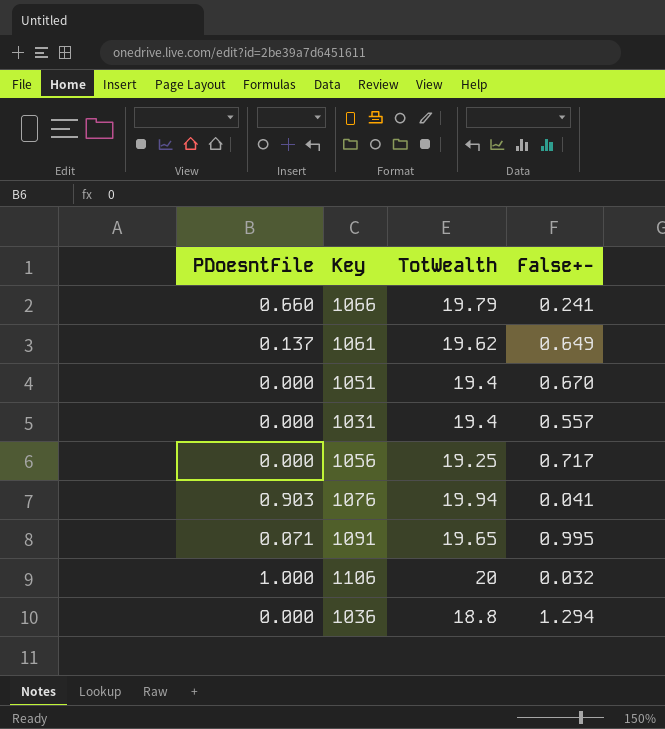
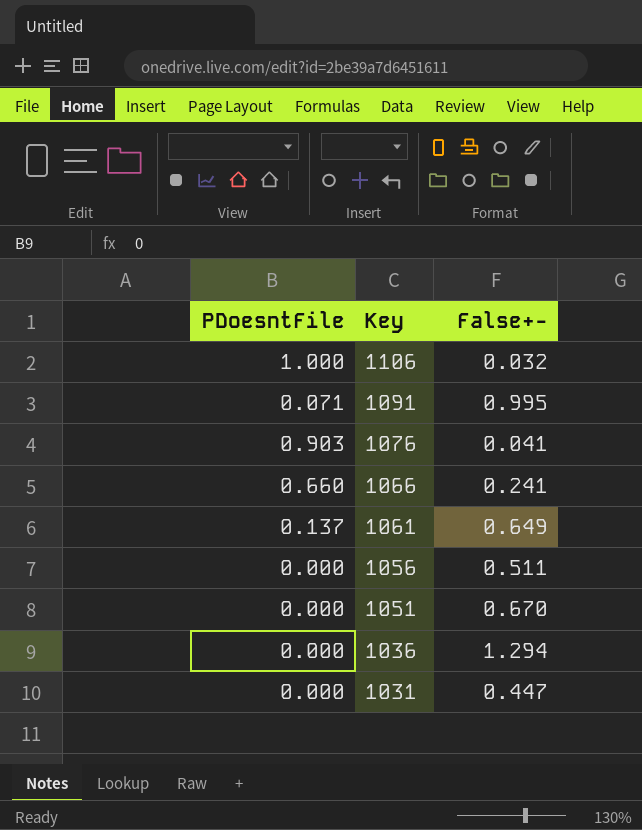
row order: none -> Key descending
column TotWealth | position: 3 -> none
1056 | False+-: 0.717 -> 0.511
1031 | False+-: 0.557 -> 0.447

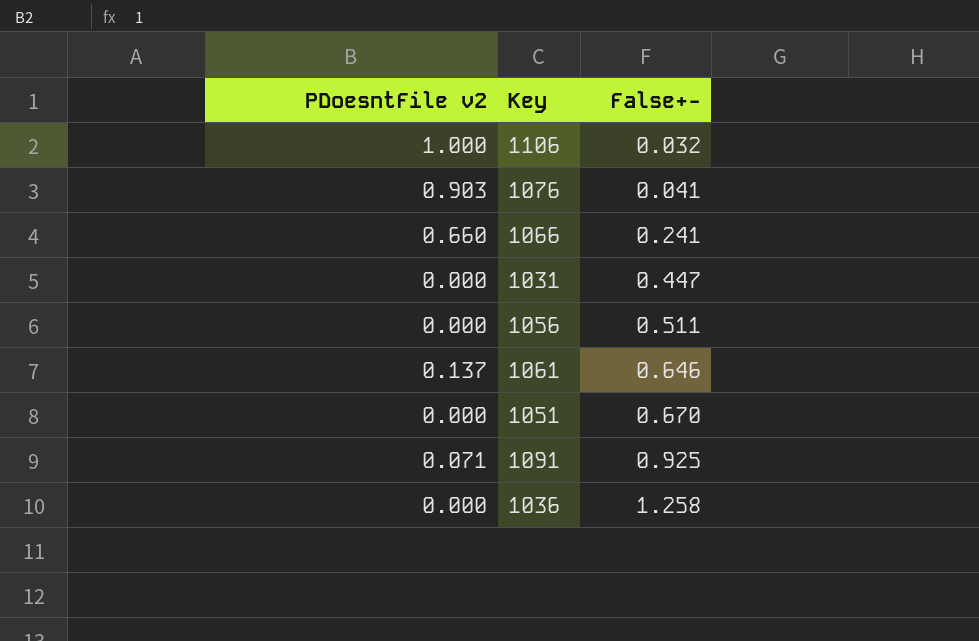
row order: Key descending -> False+- ascending
column name: PDoesntFile -> PDoesntFile v2
1061 | False+-: 0.649 -> 0.646
1091 | False+-: 0.995 -> 0.925
1036 | False+-: 1.294 -> 1.258

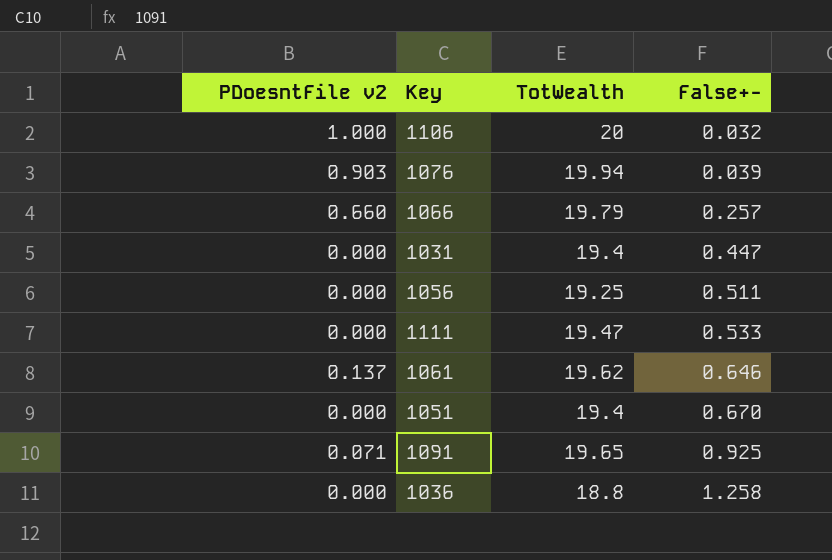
column TotWealth | position: none -> 3
1076 | False+-: 0.041 -> 0.039
1066 | False+-: 0.241 -> 0.257
row 1111: none -> 0.000 | 19.47 | 0.533

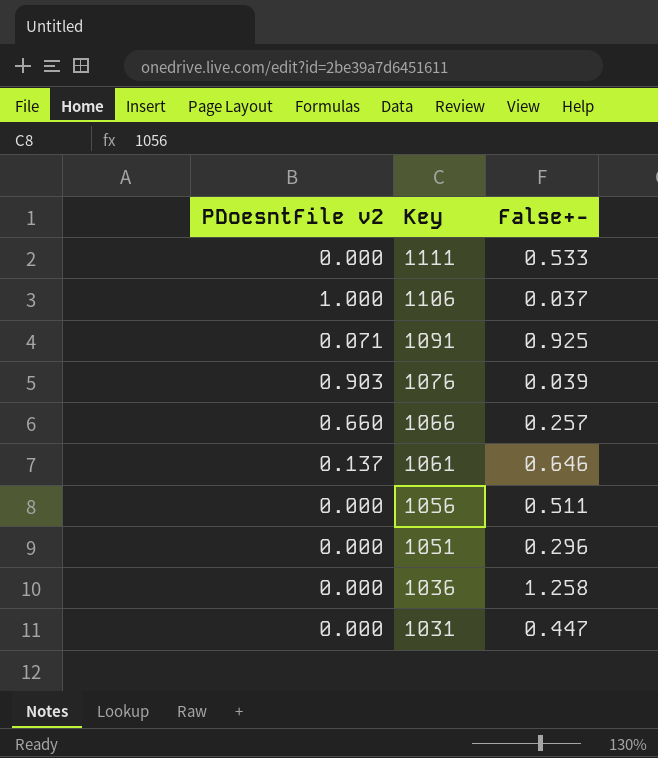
row order: False+- ascending -> Key descending
column TotWealth | position: 3 -> none
1106 | False+-: 0.032 -> 0.037
1051 | False+-: 0.670 -> 0.296

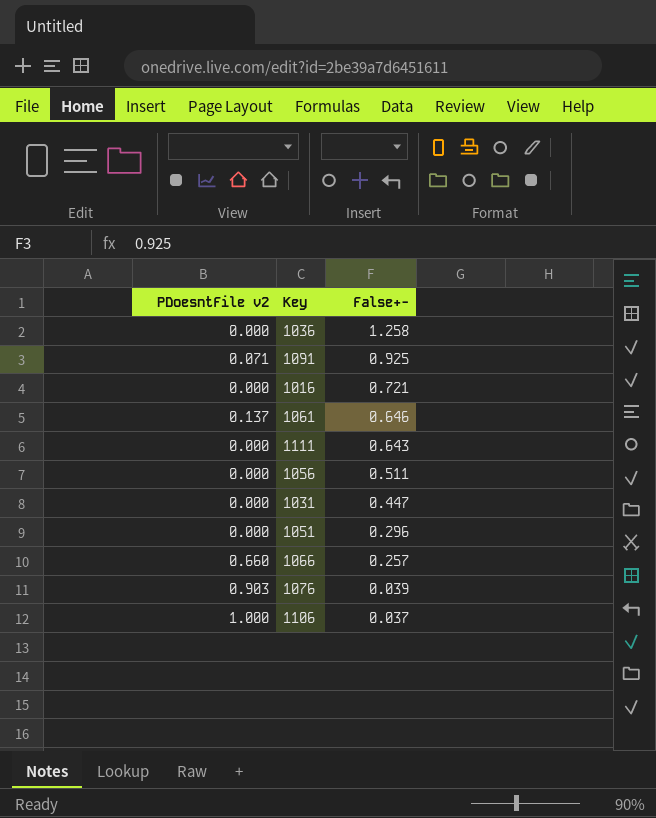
row order: Key descending -> False+- descending
row 1016: none -> 0.000 | 0.721
1111 | False+-: 0.533 -> 0.643

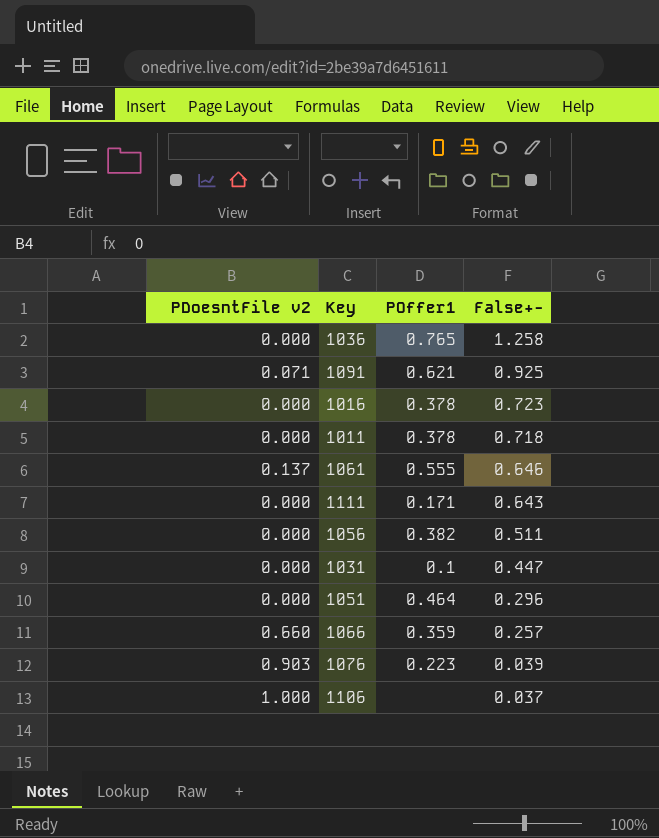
column POffer1 | position: none -> 3
1016 | False+-: 0.721 -> 0.723
row 1011: none -> 0.000 | 0.378 | 0.718

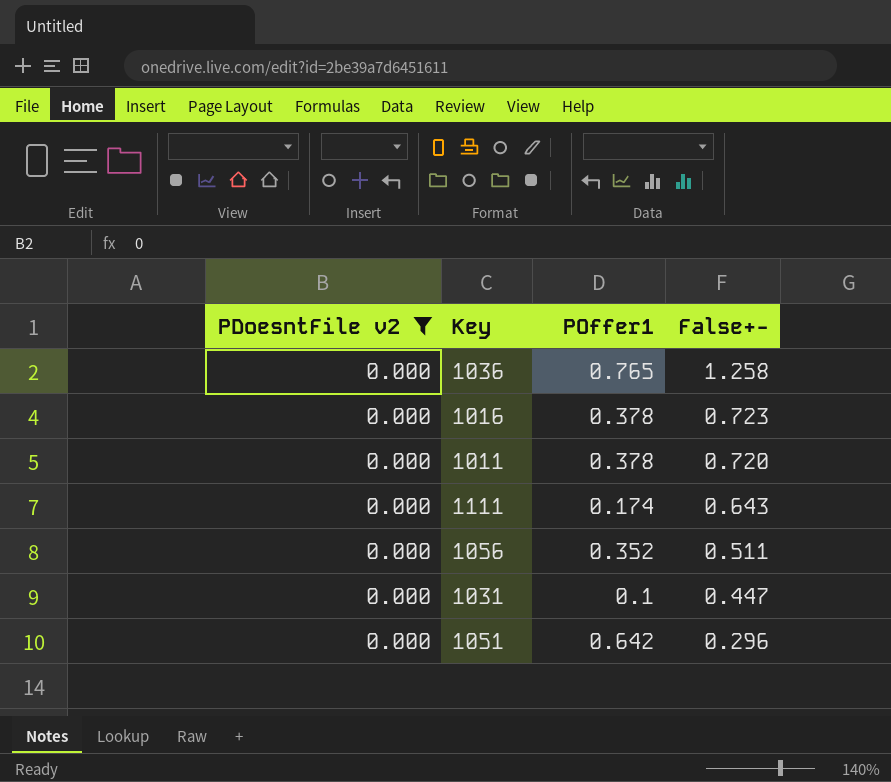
filter: none -> PDoesntFile v2 = 0.000
1011 | False+-: 0.718 -> 0.720
1111 | POffer1: 0.171 -> 0.174
1056 | POffer1: 0.382 -> 0.352
1051 | POffer1: 0.464 -> 0.642

